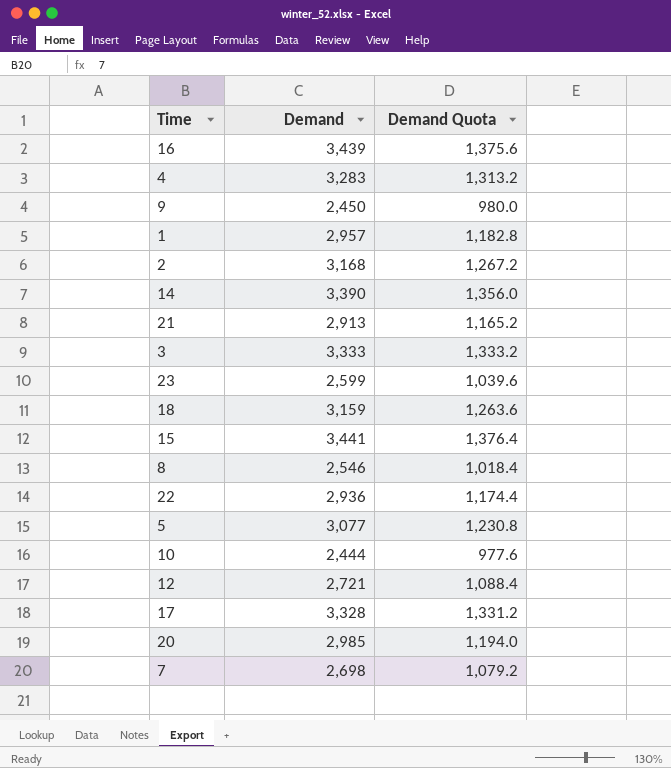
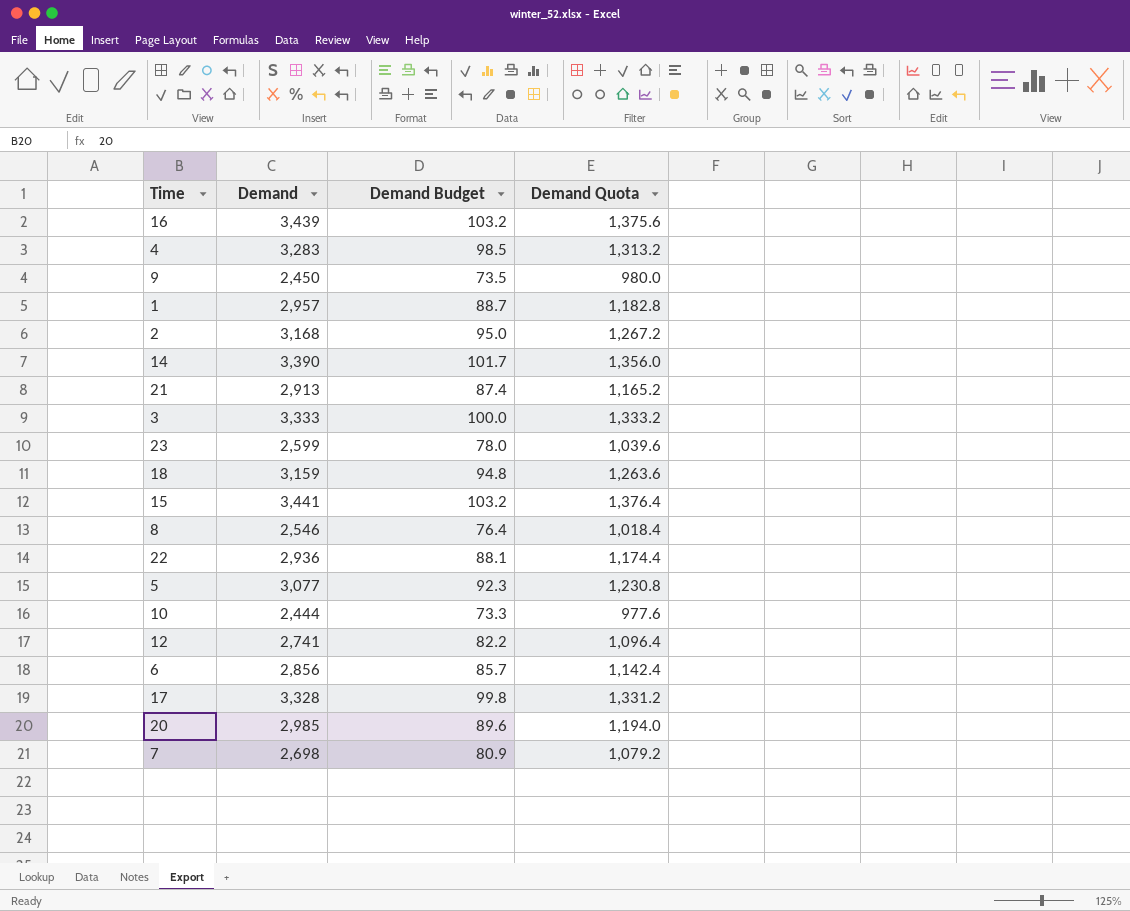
column Demand Budget | formula: none -> [Demand] * 0.03
12 | Demand: 2,721 -> 2,741
12 | Demand Quota: 1,088.4 -> 1,096.4
row 6: none -> 2,856 | 85.7 | 1,142.4

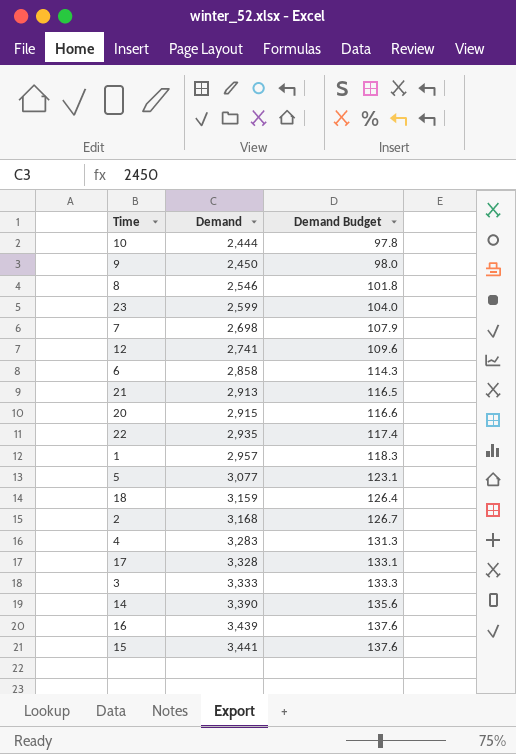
row order: none -> Demand ascending
column Demand Quota | formula: [Demand] * 0.4 -> none
column Demand Budget | formula: [Demand] * 0.03 -> [Demand] * 0.04
6 | Demand: 2,856 -> 2,858
20 | Demand: 2,985 -> 2,915
22 | Demand: 2,936 -> 2,935

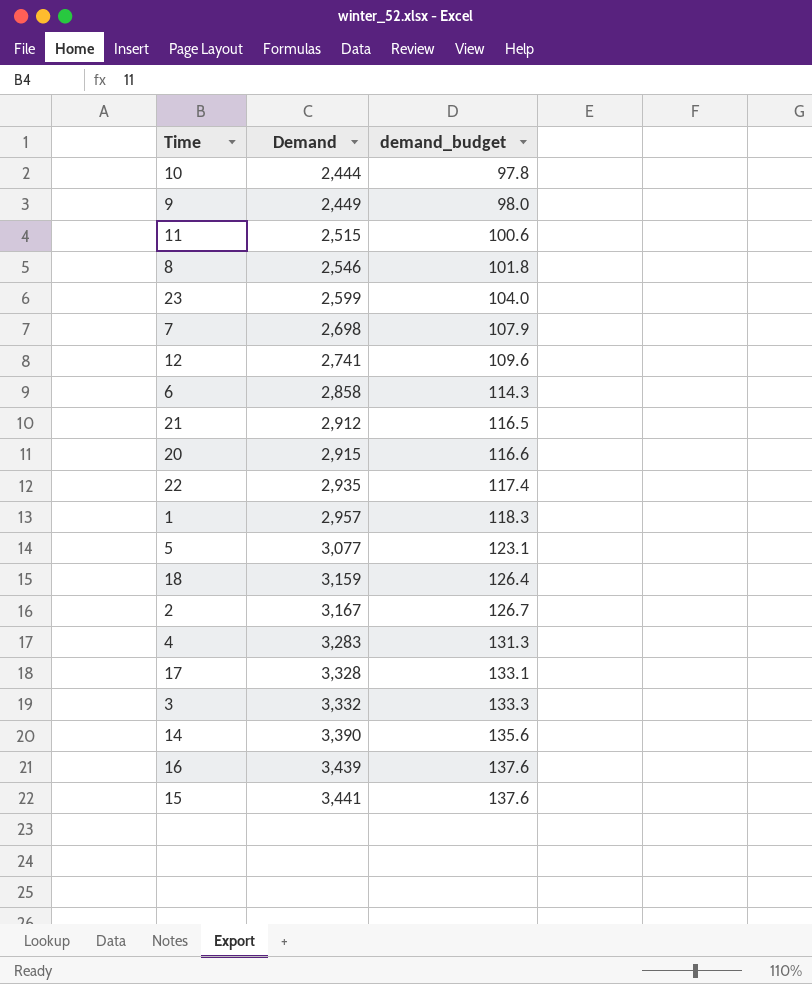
column name: Demand Budget -> demand_budget
9 | Demand: 2,450 -> 2,449
row 11: none -> 2,515 | 100.6
21 | Demand: 2,913 -> 2,912
2 | Demand: 3,168 -> 3,167
3 | Demand: 3,333 -> 3,332

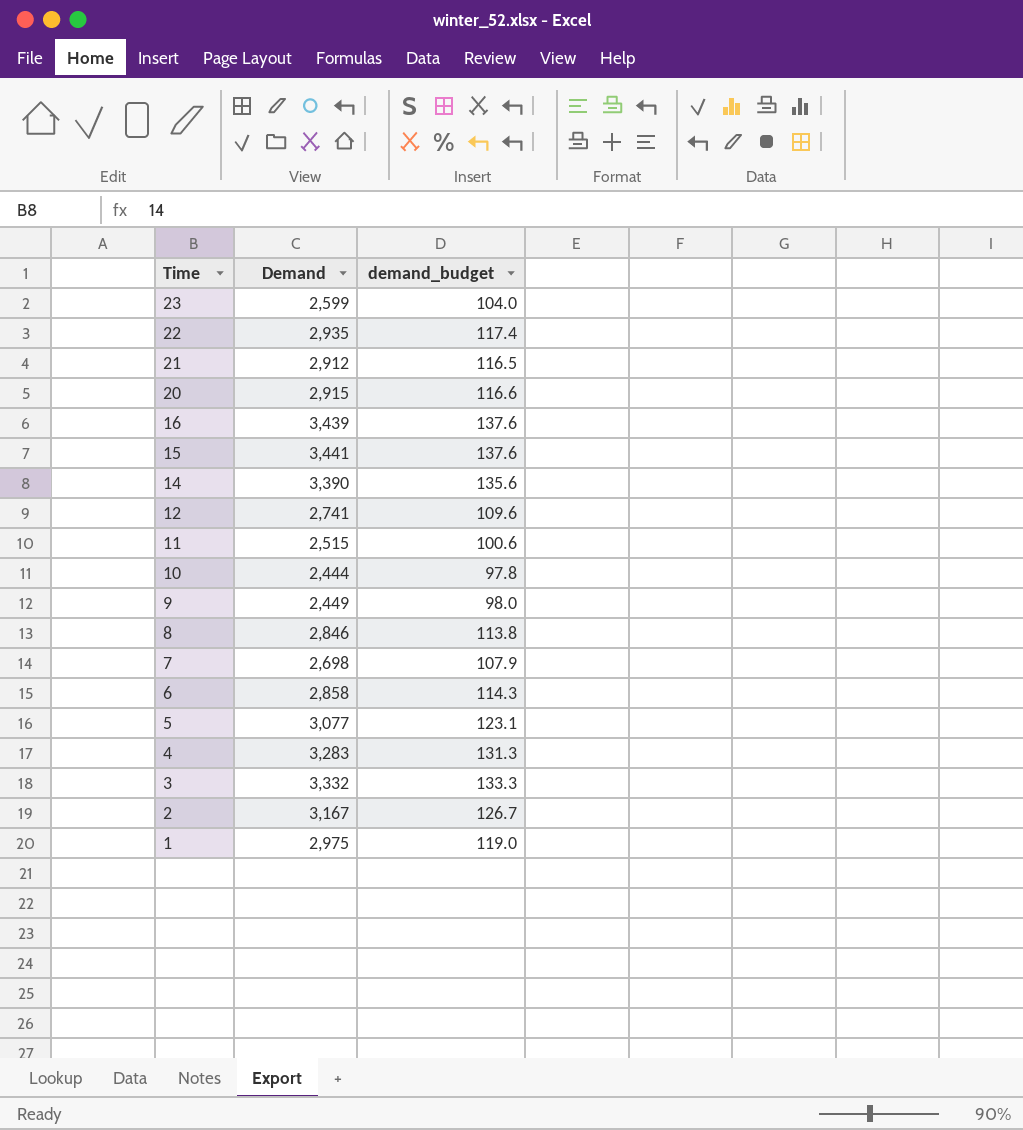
row order: Demand ascending -> Time descending
row 18: 3,159 | 126.4 -> none
row 17: 3,328 | 133.1 -> none
8 | Demand: 2,546 -> 2,846
8 | demand_budget: 101.8 -> 113.8
1 | Demand: 2,957 -> 2,975
1 | demand_budget: 118.3 -> 119.0

